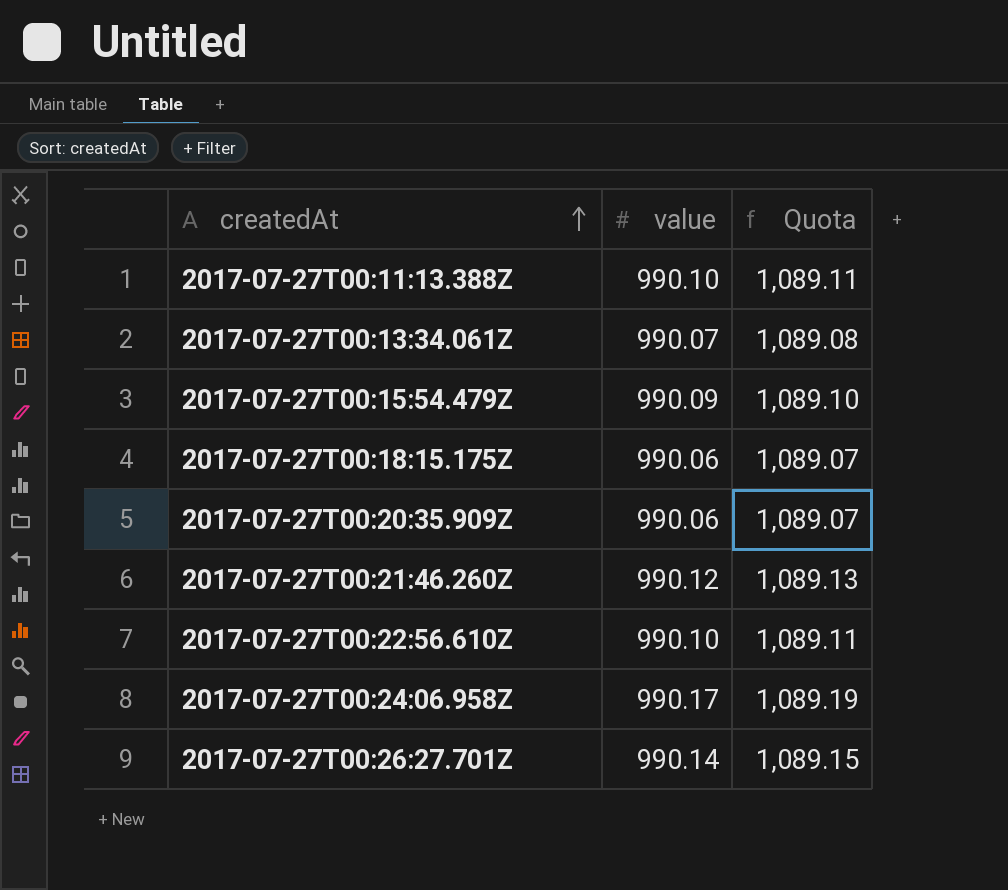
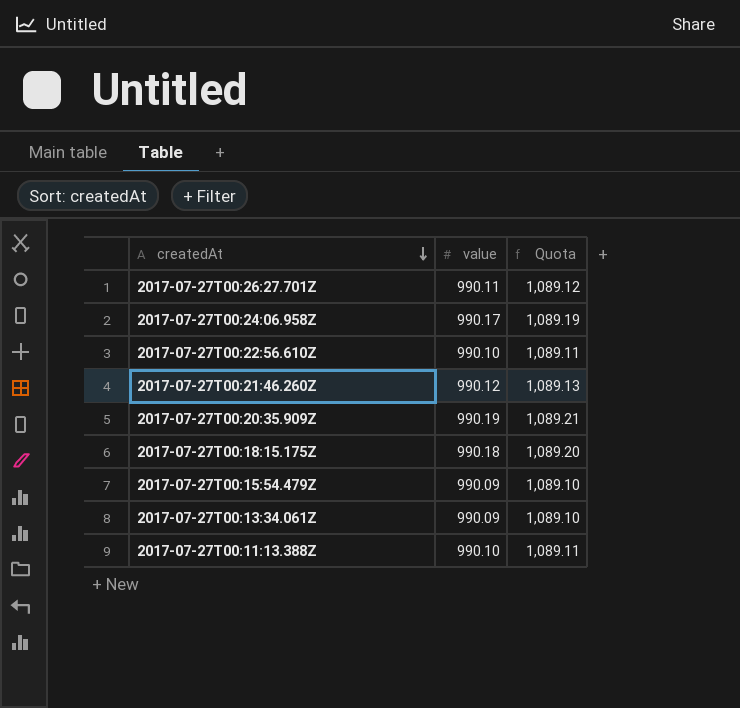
row order: createdAt ascending -> createdAt descending
2017-07-27T00:26:27.701Z | value: 990.14 -> 990.11
2017-07-27T00:26:27.701Z | Quota: 1,089.15 -> 1,089.12
2017-07-27T00:20:35.909Z | value: 990.06 -> 990.19
2017-07-27T00:20:35.909Z | Quota: 1,089.07 -> 1,089.21
2017-07-27T00:18:15.175Z | value: 990.06 -> 990.18
2017-07-27T00:18:15.175Z | Quota: 1,089.07 -> 1,089.20
2017-07-27T00:13:34.061Z | value: 990.07 -> 990.09
2017-07-27T00:13:34.061Z | Quota: 1,089.08 -> 1,089.10

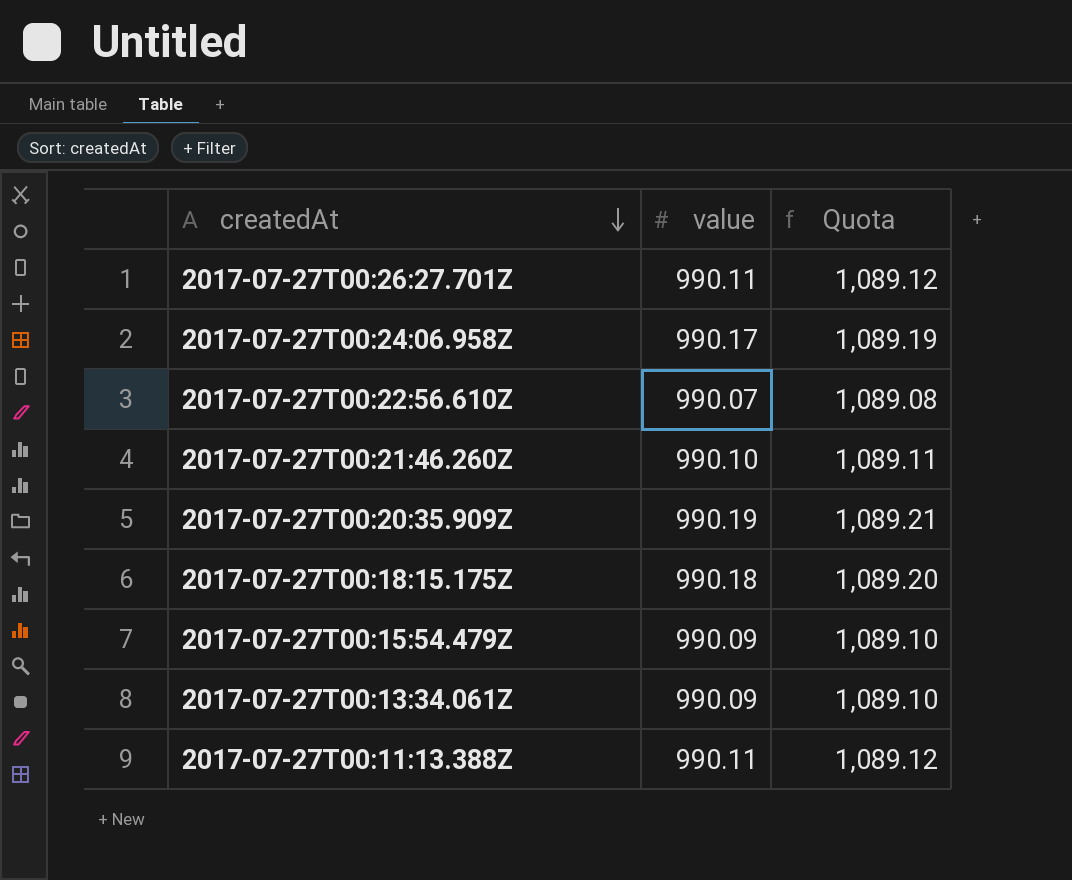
2017-07-27T00:22:56.610Z | value: 990.10 -> 990.07
2017-07-27T00:22:56.610Z | Quota: 1,089.11 -> 1,089.08
2017-07-27T00:21:46.260Z | value: 990.12 -> 990.10
2017-07-27T00:21:46.260Z | Quota: 1,089.13 -> 1,089.11
2017-07-27T00:11:13.388Z | value: 990.10 -> 990.11
2017-07-27T00:11:13.388Z | Quota: 1,089.11 -> 1,089.12

